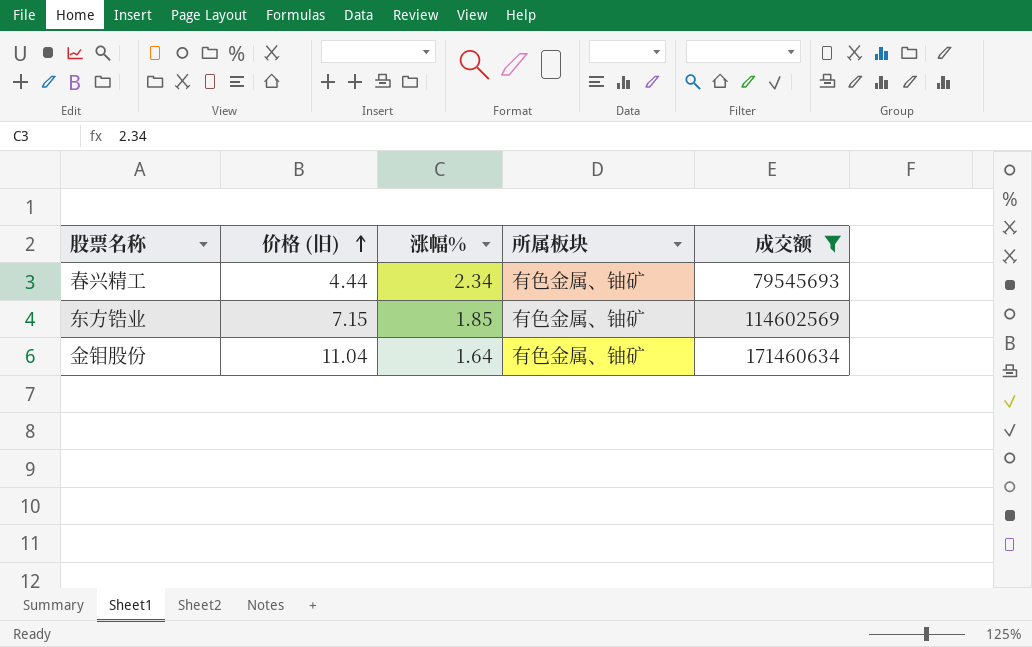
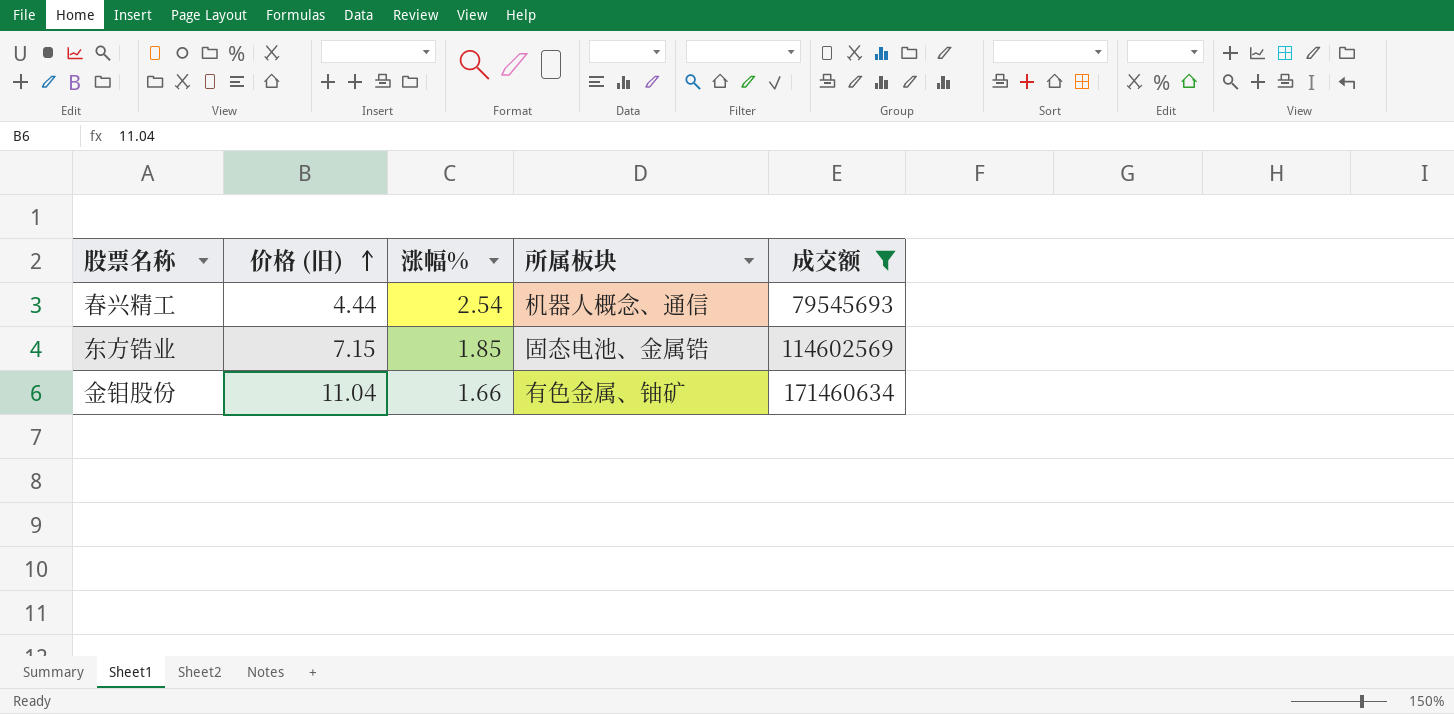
春兴精工 | 涨幅%: 2.34 -> 2.54
春兴精工 | 所属板块: 有色金属、铀矿 -> 机器人概念、通信
东方锆业 | 所属板块: 有色金属、铀矿 -> 固态电池、金属锆
金钼股份 | 涨幅%: 1.64 -> 1.66

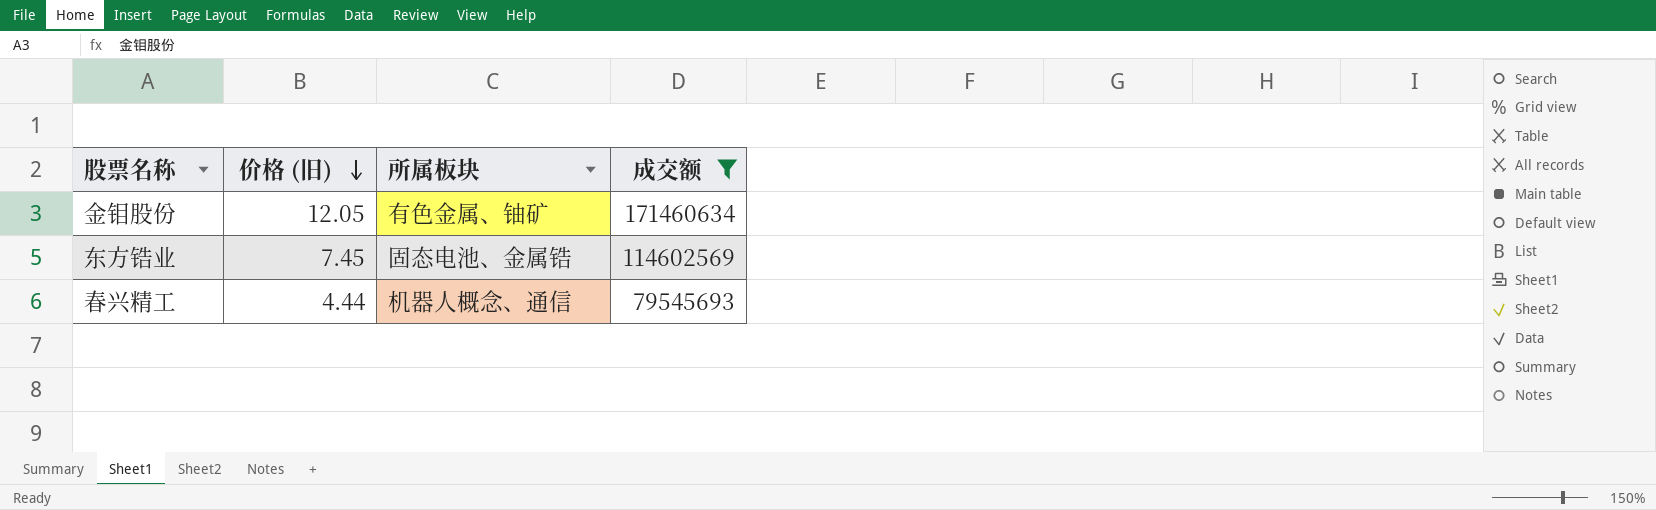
row order: 价格 (旧) ascending -> 价格 (旧) descending
column 涨幅% | position: 3 -> none
金钼股份 | 价格 (旧): 11.04 -> 12.05
东方锆业 | 价格 (旧): 7.15 -> 7.45

